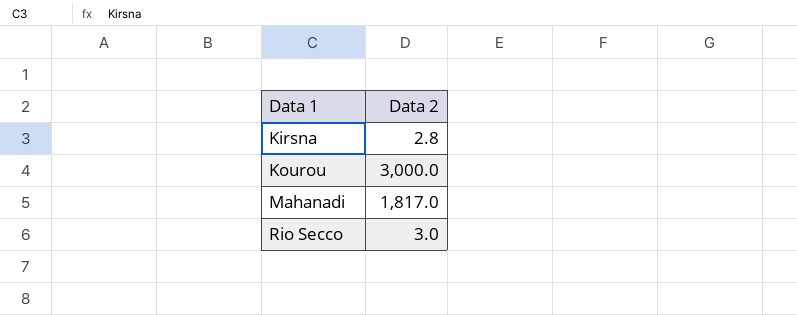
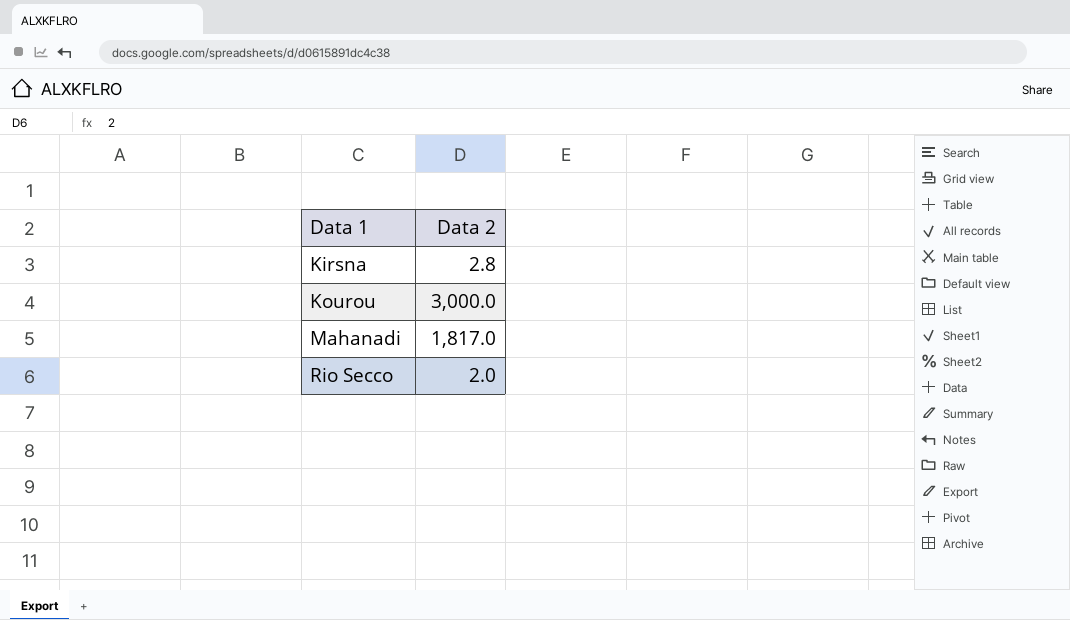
Rio Secco | Data 2: 3.0 -> 2.0

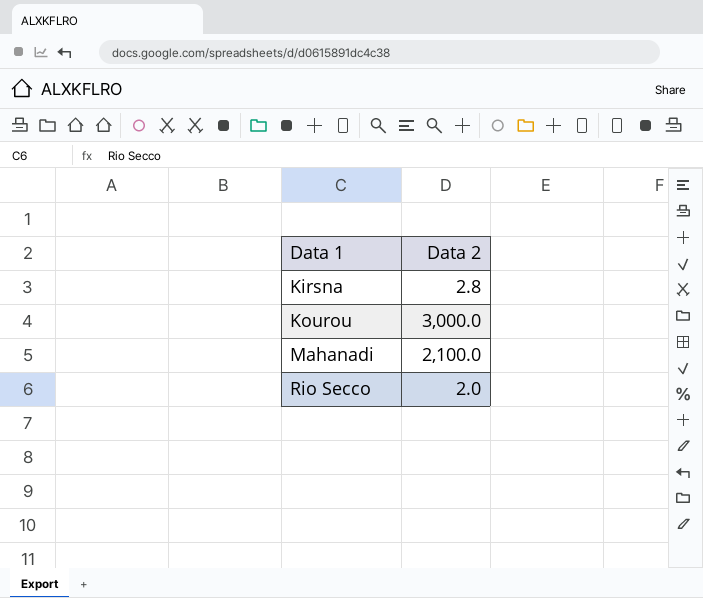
Mahanadi | Data 2: 1,817.0 -> 2,100.0

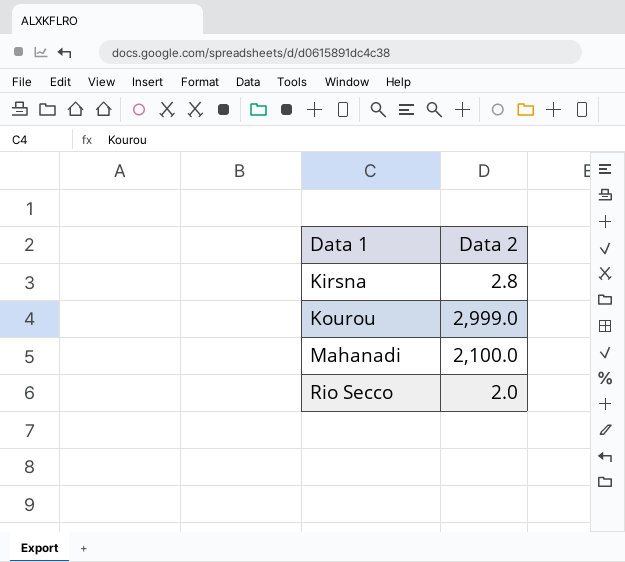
Kourou | Data 2: 3,000.0 -> 2,999.0

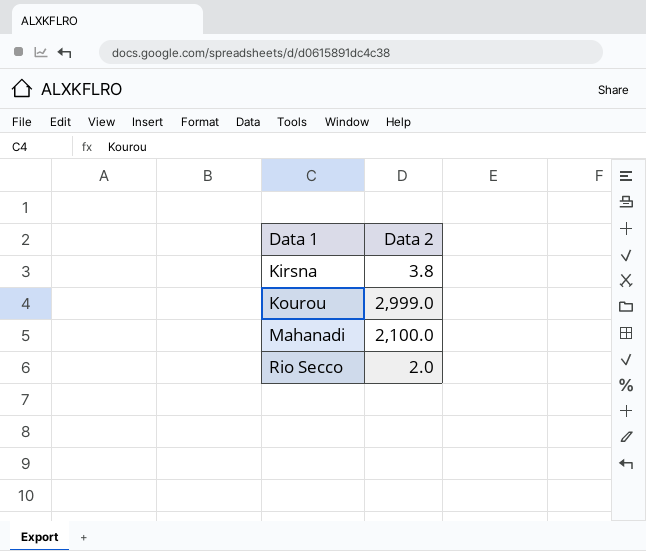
Kirsna | Data 2: 2.8 -> 3.8

